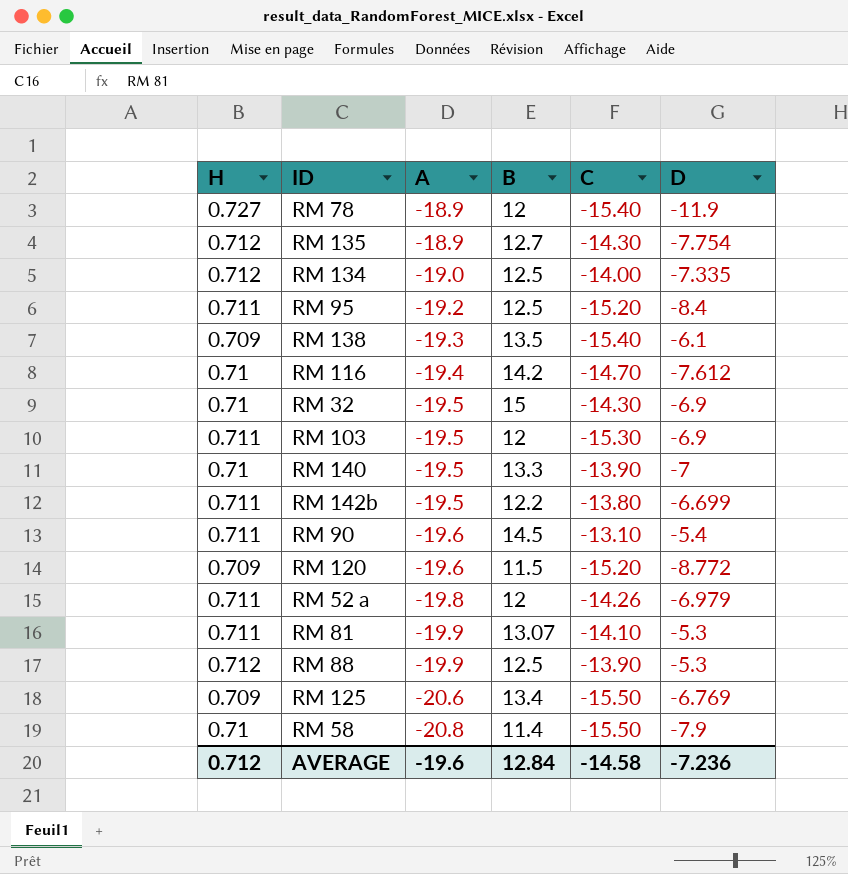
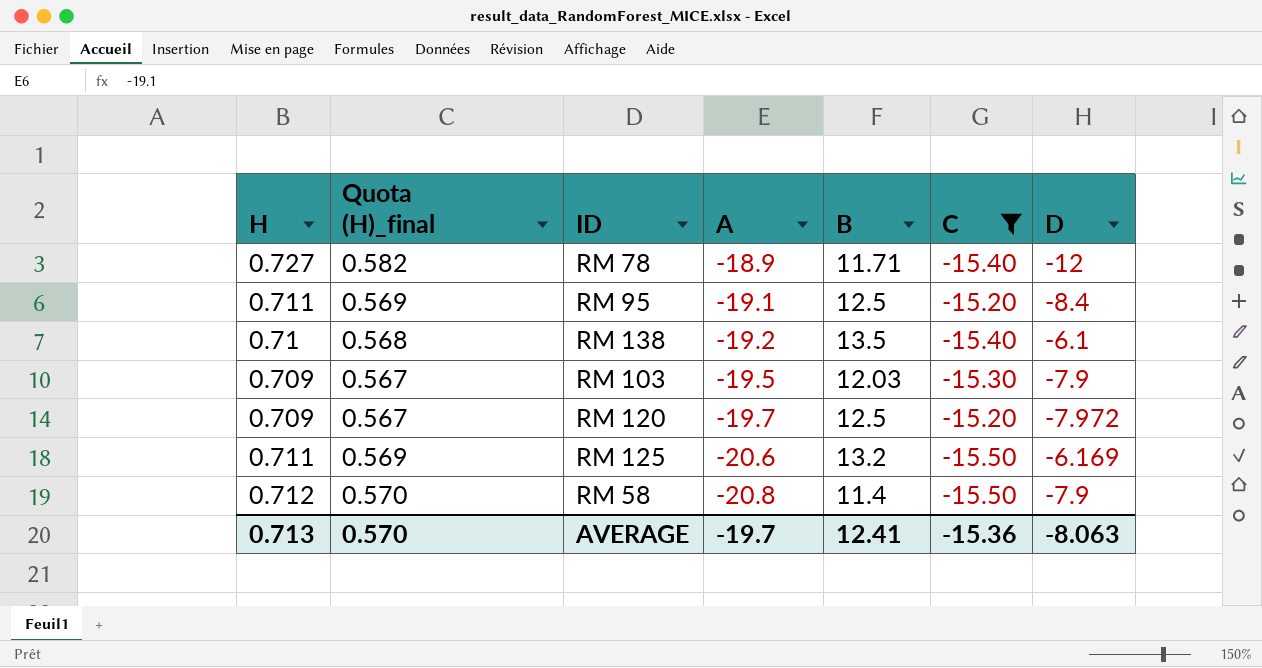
filter: none -> C <= -15.20
column Quota (H)_final | formula: none -> [H] * 0.8
RM 78 | B: 12 -> 11.71
RM 78 | D: -11.9 -> -12
RM 95 | A: -19.2 -> -19.1
RM 138 | H: 0.709 -> 0.71
RM 138 | A: -19.3 -> -19.2
RM 103 | H: 0.711 -> 0.709
RM 103 | B: 12 -> 12.03
RM 103 | D: -6.9 -> -7.9
RM 120 | A: -19.6 -> -19.7
RM 120 | B: 11.5 -> 12.5
RM 120 | D: -8.772 -> -7.972
RM 125 | H: 0.709 -> 0.711
RM 125 | B: 13.4 -> 13.2
RM 125 | D: -6.769 -> -6.169
RM 58 | H: 0.71 -> 0.712
AVERAGE | H: 0.712 -> 0.713
AVERAGE | A: -19.6 -> -19.7
AVERAGE | B: 12.84 -> 12.41
AVERAGE | C: -14.58 -> -15.36
AVERAGE | D: -7.236 -> -8.063

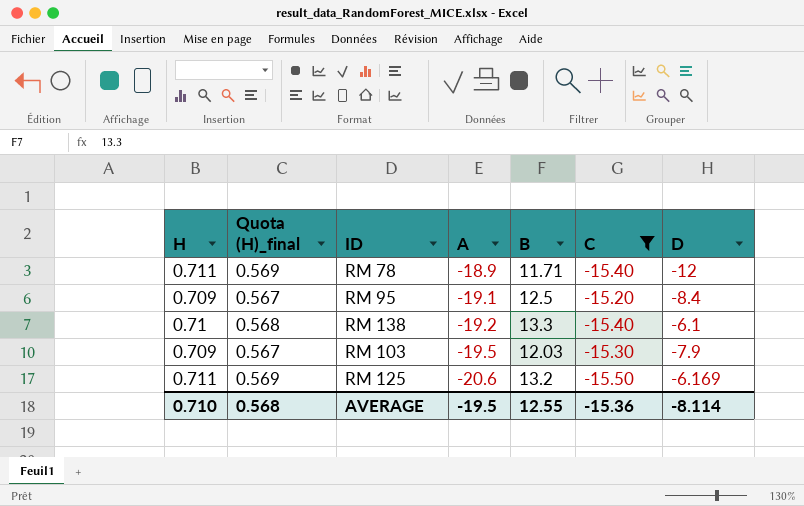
row RM 120: 0.709 | 0.567 | -19.7 | 12.5 | -15.20 | -7.972 -> none
row RM 58: 0.712 | 0.570 | -20.8 | 11.4 | -15.50 | -7.9 -> none
RM 78 | H: 0.727 -> 0.711
RM 78 | Quota (H)_final: 0.582 -> 0.569
RM 95 | H: 0.711 -> 0.709
RM 95 | Quota (H)_final: 0.569 -> 0.567
RM 138 | B: 13.5 -> 13.3
AVERAGE | H: 0.713 -> 0.710
AVERAGE | Quota (H)_final: 0.570 -> 0.568
AVERAGE | A: -19.7 -> -19.5
AVERAGE | B: 12.41 -> 12.55
AVERAGE | D: -8.063 -> -8.114

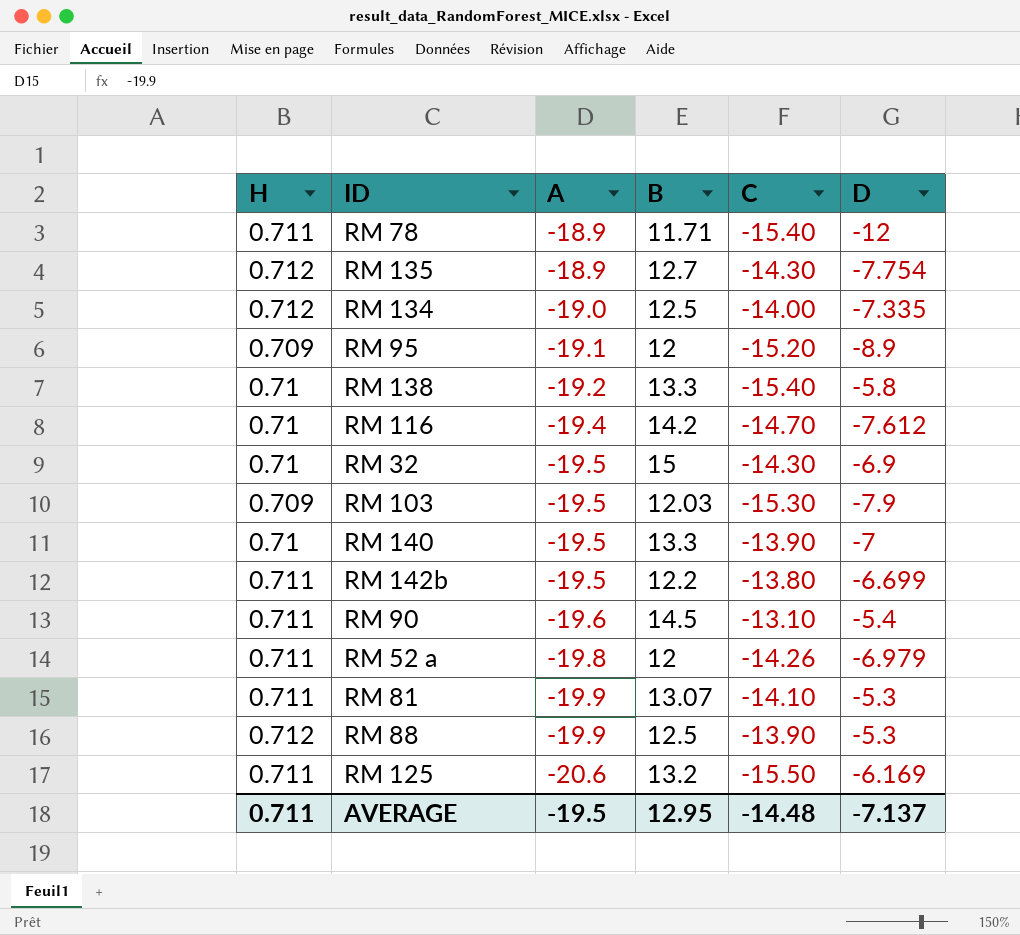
filter: C <= -15.20 -> none
column Quota (H)_final | formula: [H] * 0.8 -> none
RM 95 | B: 12.5 -> 12
RM 95 | D: -8.4 -> -8.9
RM 138 | D: -6.1 -> -5.8
AVERAGE | H: 0.710 -> 0.711
AVERAGE | B: 12.55 -> 12.95
AVERAGE | C: -15.36 -> -14.48
AVERAGE | D: -8.114 -> -7.137

